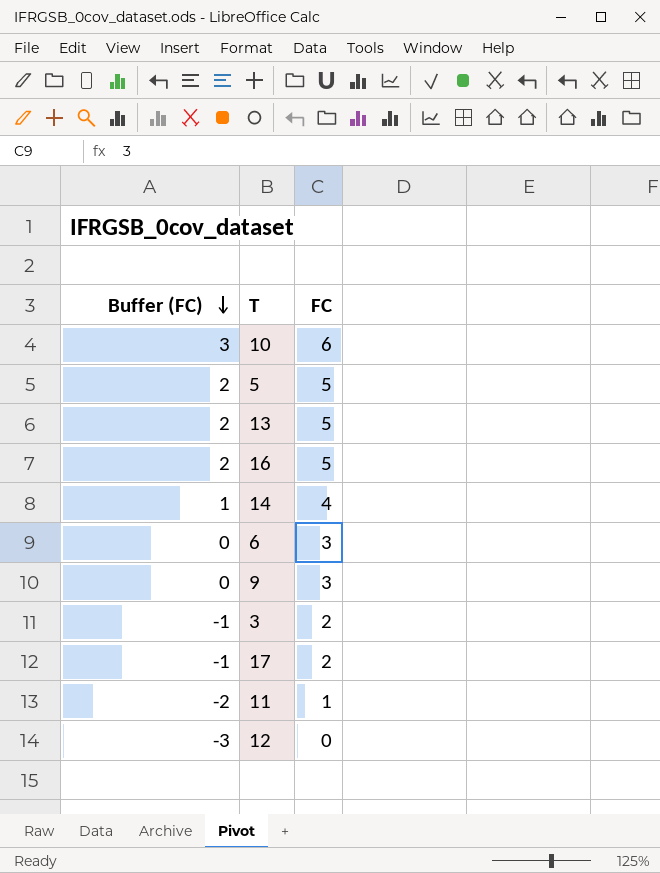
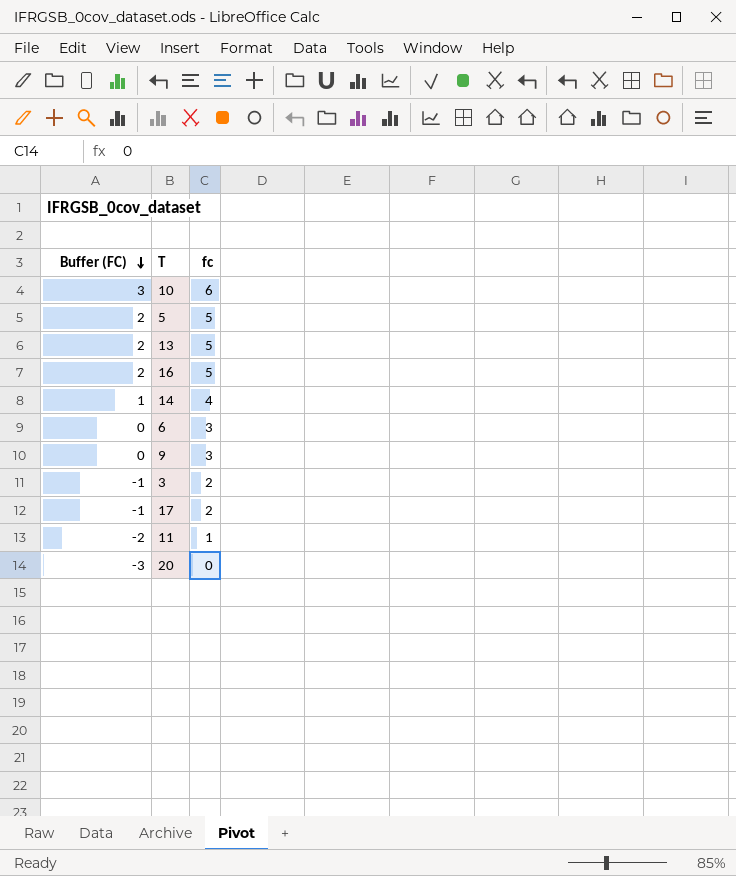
column name: FC -> fc
row 12: -3 | 0 -> none
row 20: none -> -3 | 0

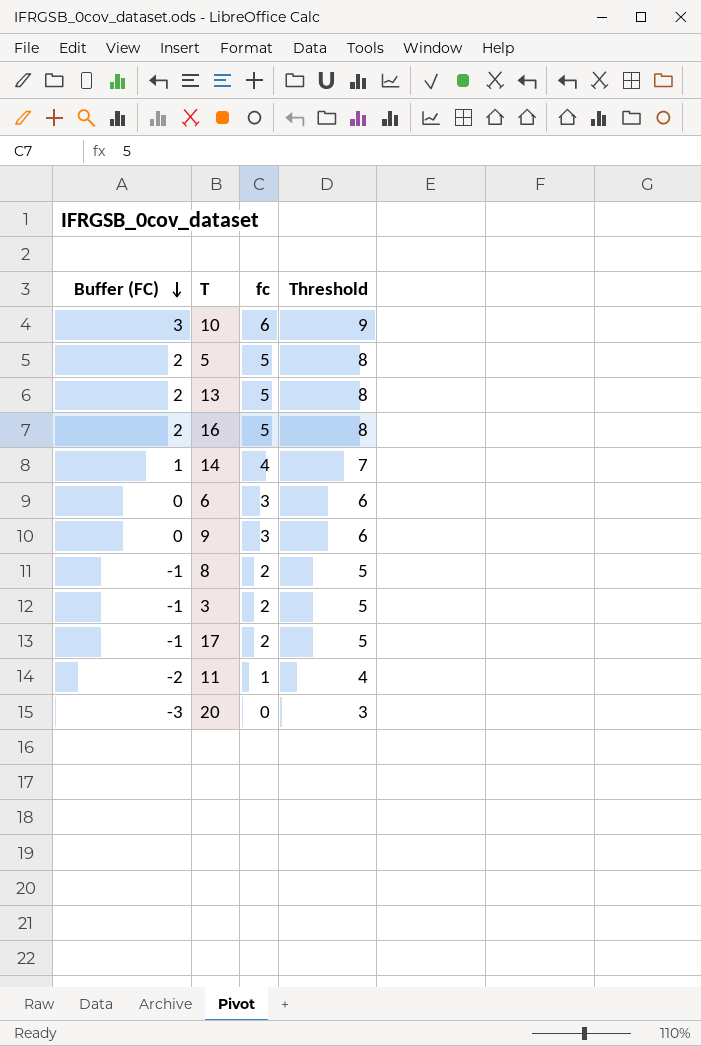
column Threshold | formula: none -> [fc] + 3
row 8: none -> -1 | 2 | 5

